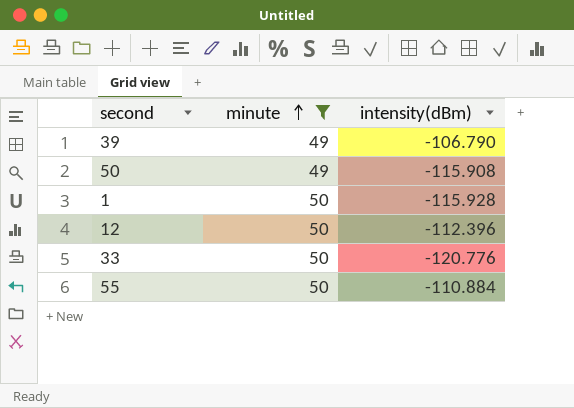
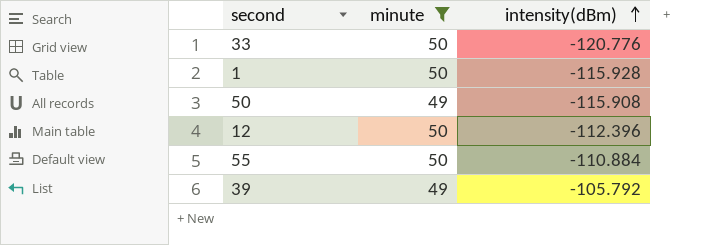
row order: minute ascending -> intensity(dBm) ascending
39 | intensity(dBm): -106.790 -> -105.792

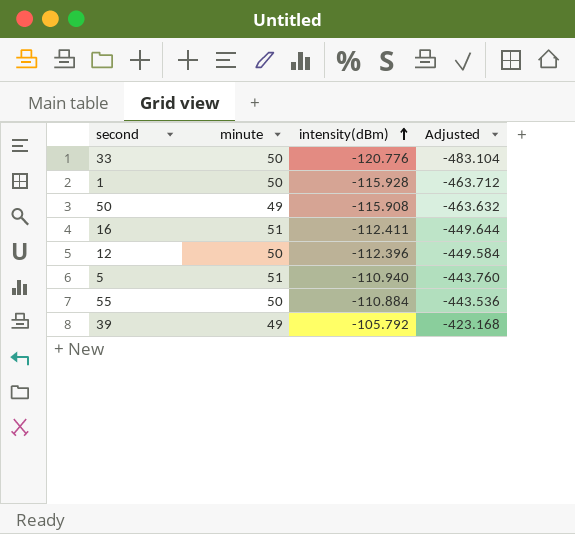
filter: minute != 51 -> none
column Adjusted | formula: none -> [intensity(dBm)] * 4

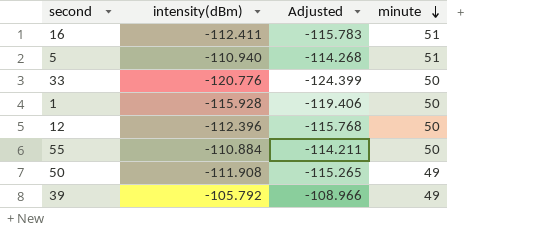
row order: intensity(dBm) ascending -> minute descending
column Adjusted | formula: [intensity(dBm)] * 4 -> [intensity(dBm)] * 1.03
column minute | position: 2 -> 4
50 | intensity(dBm): -115.908 -> -111.908

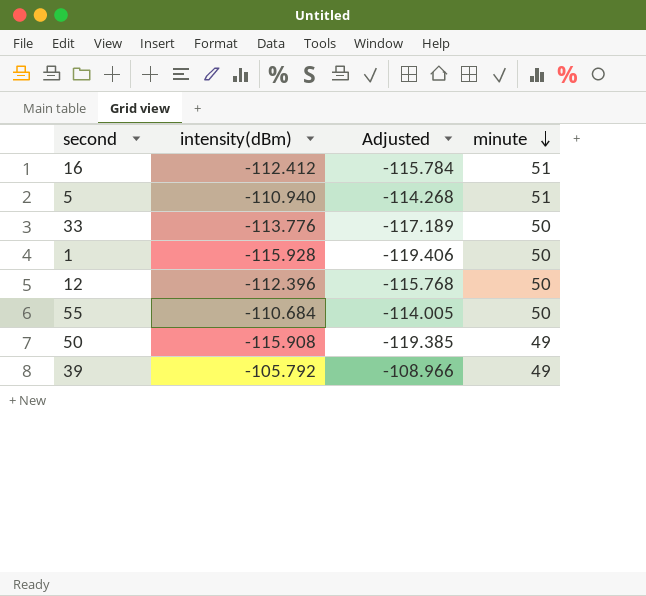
16 | intensity(dBm): -112.411 -> -112.412
16 | Adjusted: -115.783 -> -115.784
33 | intensity(dBm): -120.776 -> -113.776
33 | Adjusted: -124.399 -> -117.189
55 | intensity(dBm): -110.884 -> -110.684
55 | Adjusted: -114.211 -> -114.005
50 | intensity(dBm): -111.908 -> -115.908
50 | Adjusted: -115.265 -> -119.385

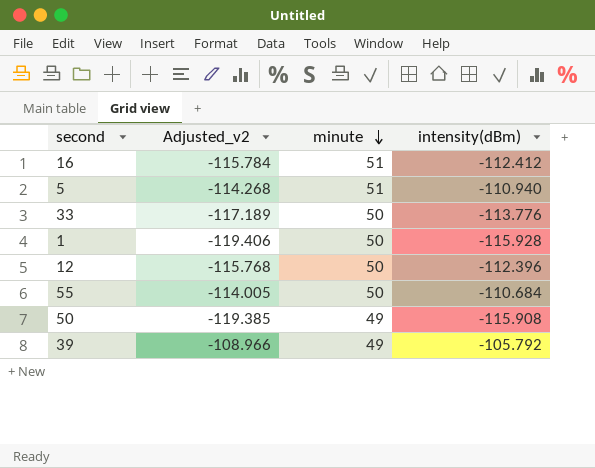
column name: Adjusted -> Adjusted_v2
column intensity(dBm) | position: 2 -> 4

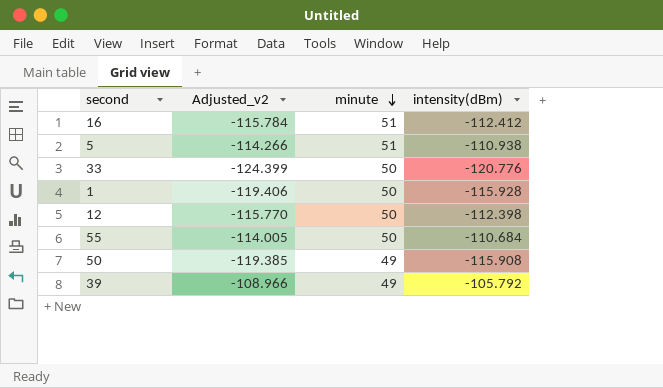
5 | Adjusted_v2: -114.268 -> -114.266
5 | intensity(dBm): -110.940 -> -110.938
33 | Adjusted_v2: -117.189 -> -124.399
33 | intensity(dBm): -113.776 -> -120.776
12 | Adjusted_v2: -115.768 -> -115.770
12 | intensity(dBm): -112.396 -> -112.398

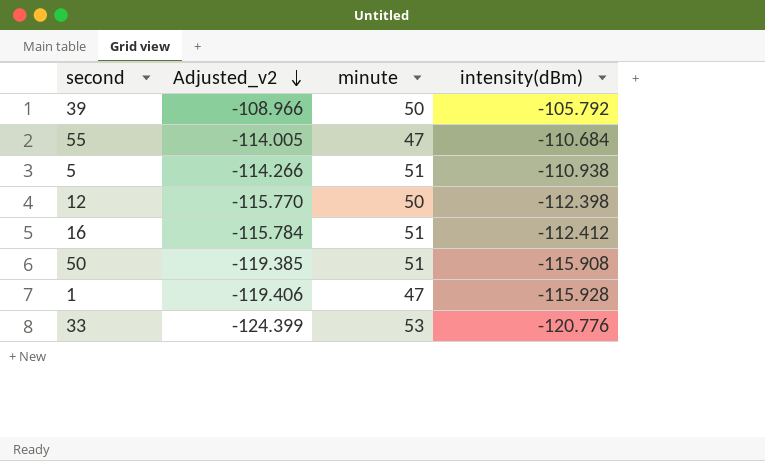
row order: minute descending -> Adjusted_v2 descending
39 | minute: 49 -> 50
55 | minute: 50 -> 47
50 | minute: 49 -> 51
1 | minute: 50 -> 47
33 | minute: 50 -> 53

